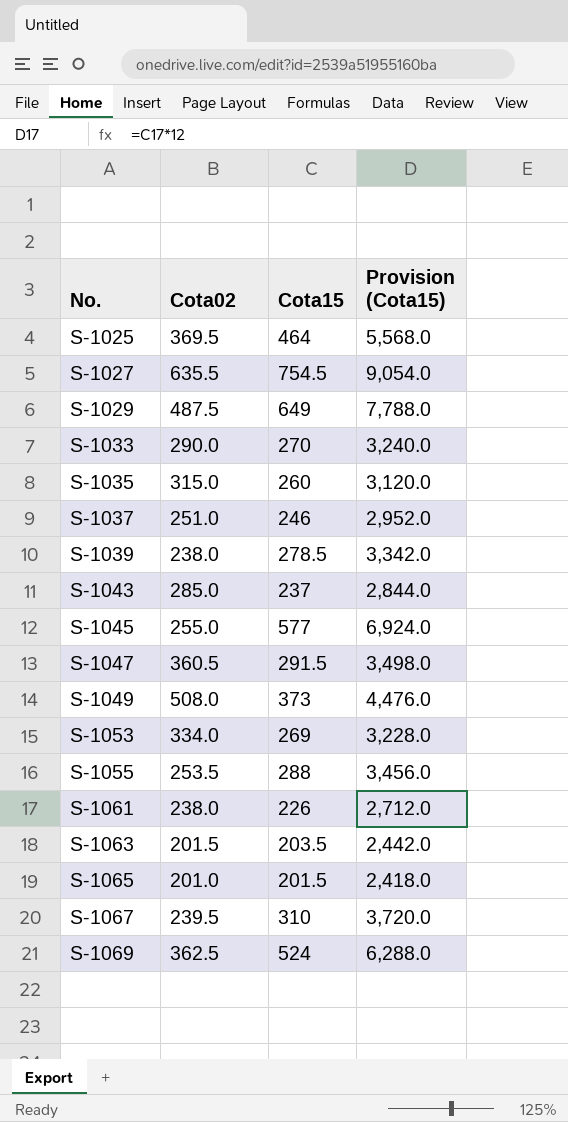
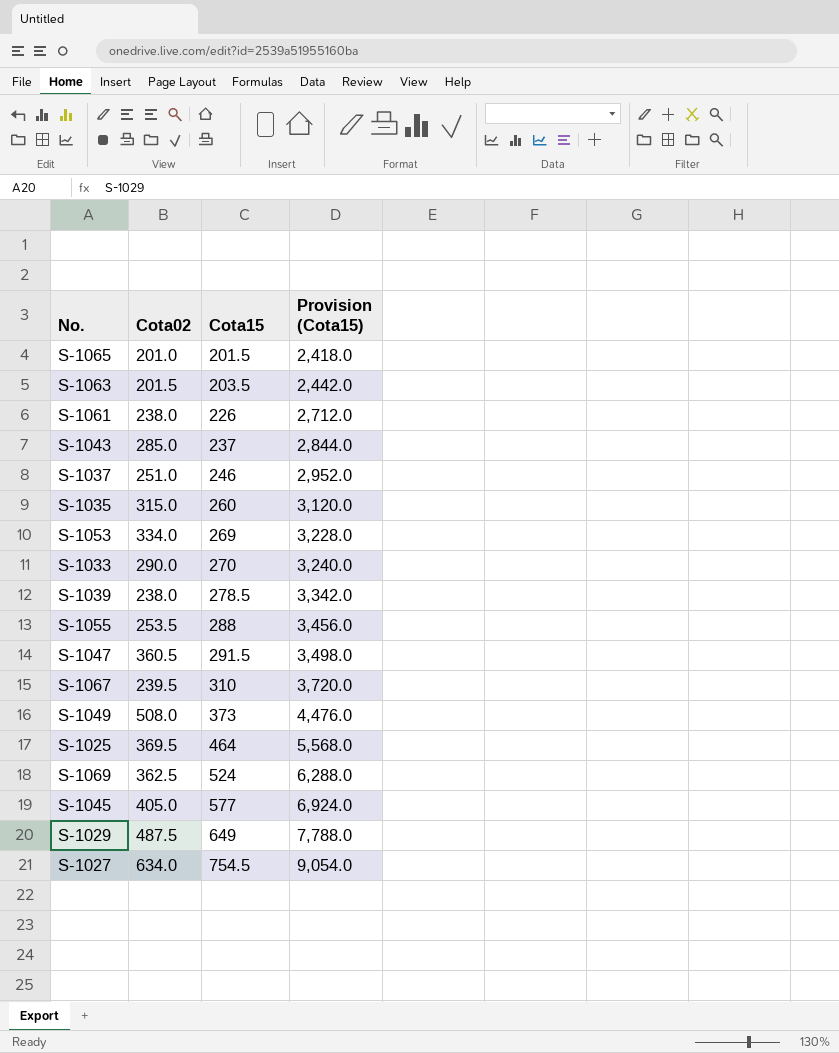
row order: No. ascending -> Cota15 ascending
S-1045 | Cota02: 255.0 -> 405.0
S-1027 | Cota02: 635.5 -> 634.0

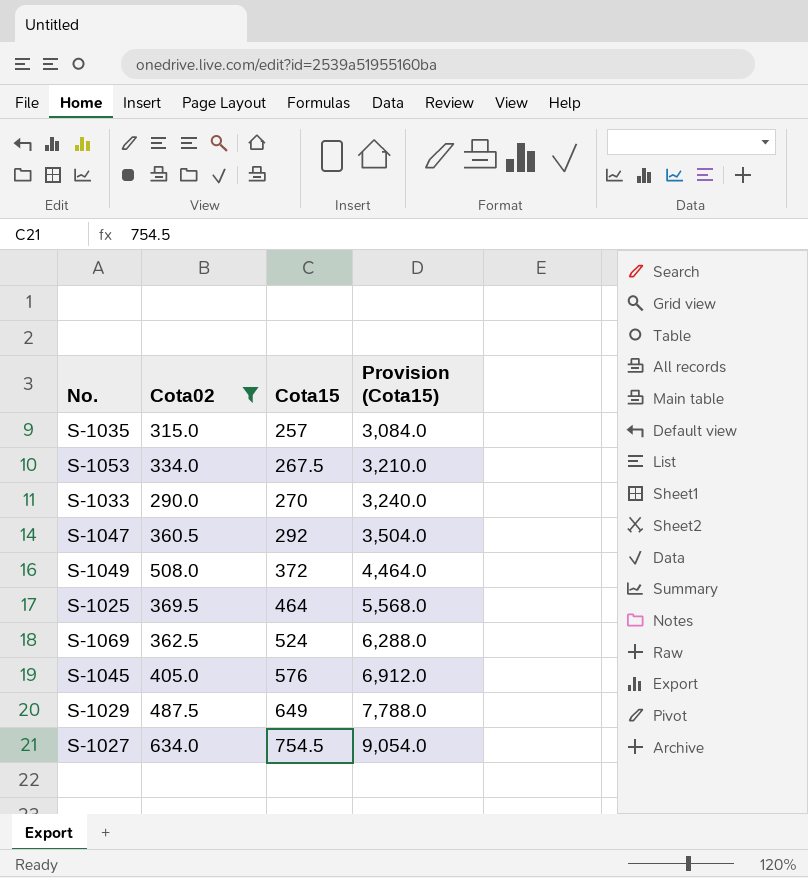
filter: none -> Cota02 >= 290.0
S-1035 | Cota15: 260 -> 257
S-1035 | Provision (Cota15): 3,120.0 -> 3,084.0
S-1053 | Cota15: 269 -> 267.5
S-1053 | Provision (Cota15): 3,228.0 -> 3,210.0
S-1047 | Cota15: 291.5 -> 292
S-1047 | Provision (Cota15): 3,498.0 -> 3,504.0
S-1049 | Cota15: 373 -> 372
S-1049 | Provision (Cota15): 4,476.0 -> 4,464.0
S-1045 | Cota15: 577 -> 576
S-1045 | Provision (Cota15): 6,924.0 -> 6,912.0

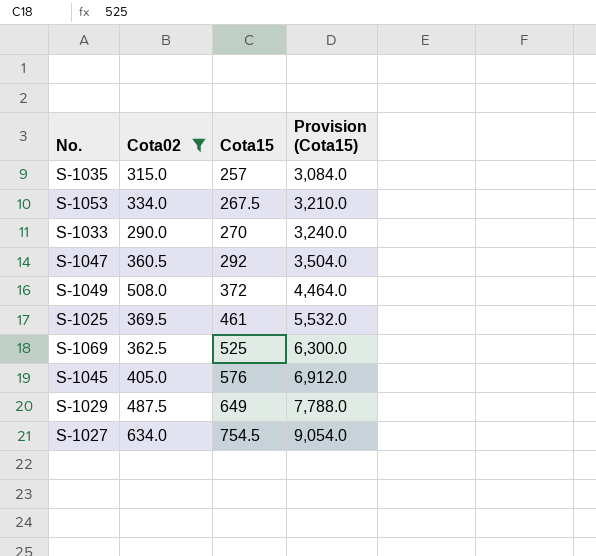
S-1025 | Cota15: 464 -> 461
S-1025 | Provision (Cota15): 5,568.0 -> 5,532.0
S-1069 | Cota15: 524 -> 525
S-1069 | Provision (Cota15): 6,288.0 -> 6,300.0

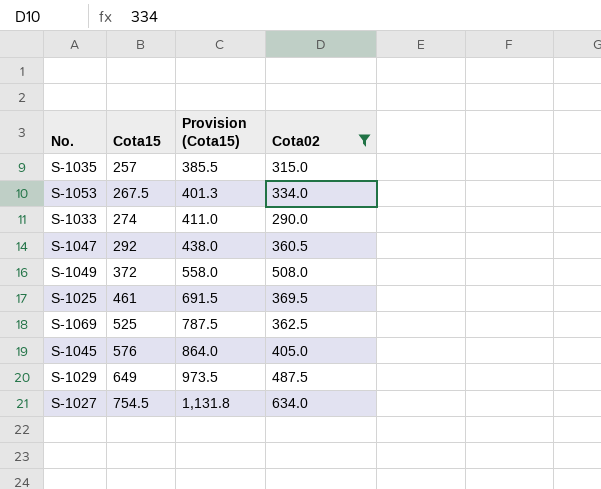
column Provision (Cota15) | formula: [Cota15] * 12 -> [Cota15] * 1.5
column Cota02 | position: 2 -> 4
S-1033 | Cota15: 270 -> 274

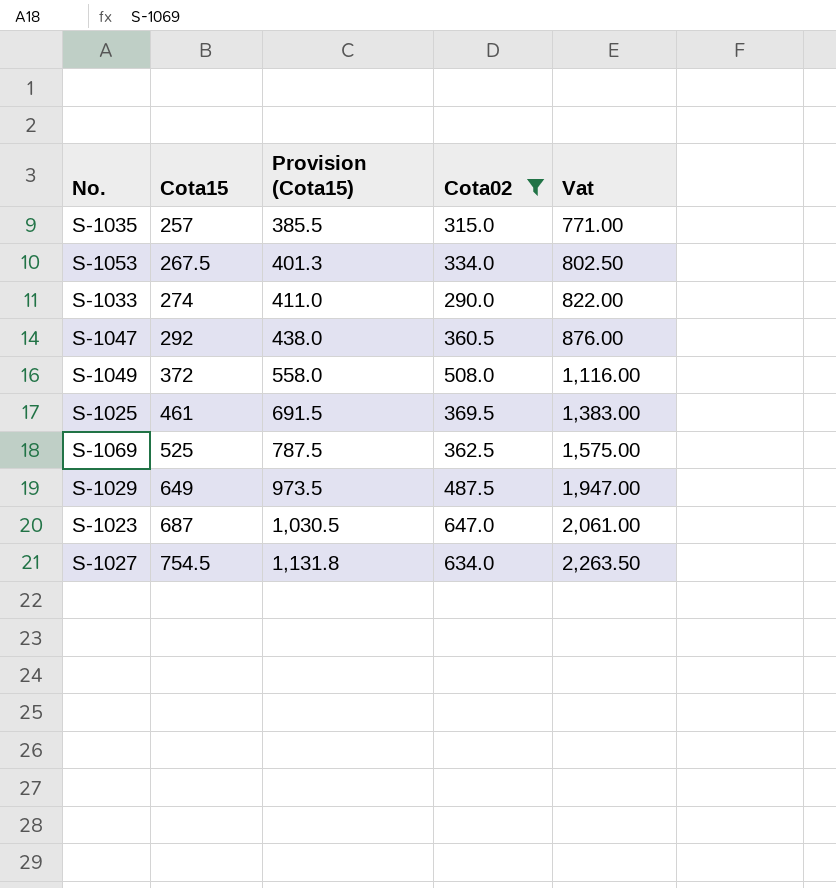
column Vat | formula: none -> [Cota15] * 3
row S-1045: 576 | 864.0 | 405.0 -> none
row S-1023: none -> 687 | 1,030.5 | 647.0 | 2,061.00

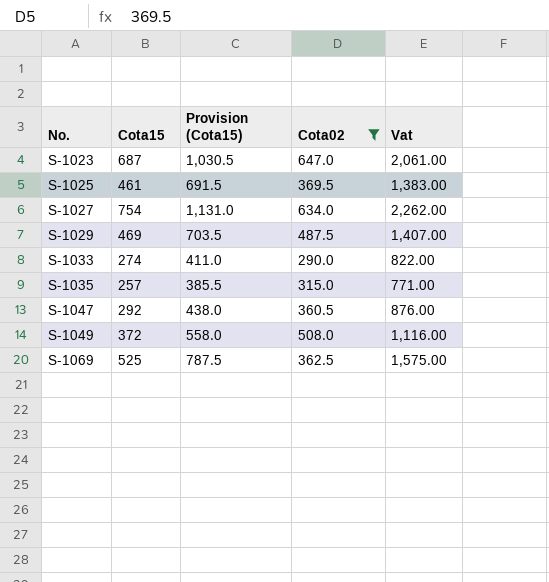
row order: Cota15 ascending -> No. ascending
row S-1053: 267.5 | 401.3 | 334.0 | 802.50 -> none
S-1027 | Cota15: 754.5 -> 754
S-1027 | Provision (Cota15): 1,131.8 -> 1,131.0
S-1027 | Vat: 2,263.50 -> 2,262.00
S-1029 | Cota15: 649 -> 469
S-1029 | Provision (Cota15): 973.5 -> 703.5
S-1029 | Vat: 1,947.00 -> 1,407.00

